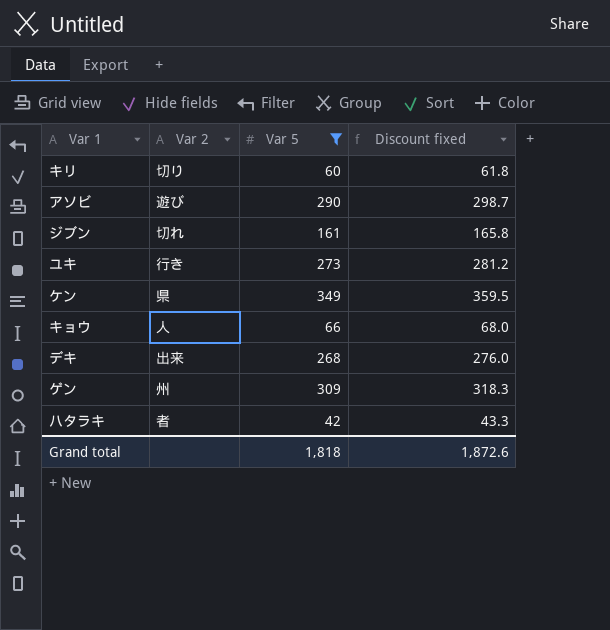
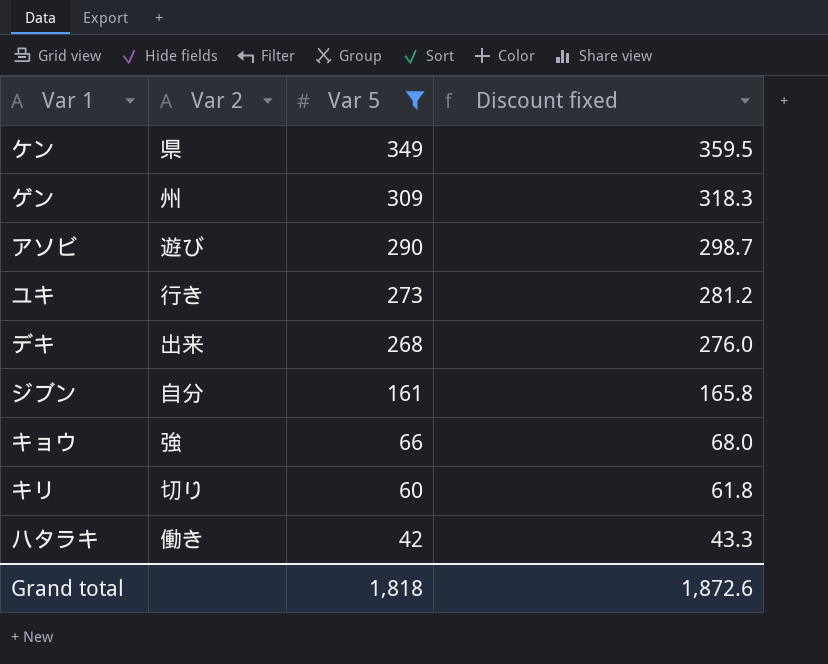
row order: none -> Var 5 descending
ジブン | Var 2: 切れ -> 自分
キョウ | Var 2: 人 -> 強
ハタラキ | Var 2: 者 -> 働き

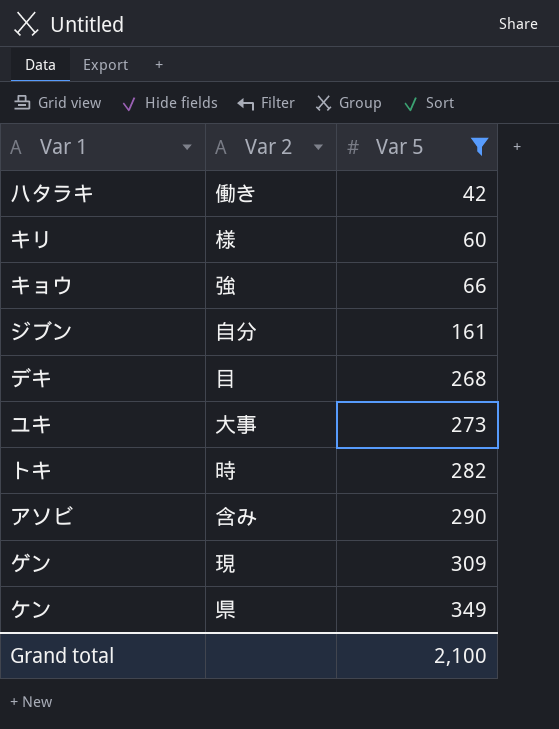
row order: Var 5 descending -> Var 5 ascending
column Discount fixed | formula: [Var 5] * 1.03 -> none
キリ | Var 2: 切り -> 様
デキ | Var 2: 出来 -> 目
ユキ | Var 2: 行き -> 大事
row トキ: none -> 時 | 282
アソビ | Var 2: 遊び -> 含み
ゲン | Var 2: 州 -> 現
Grand total | Var 5: 1,818 -> 2,100

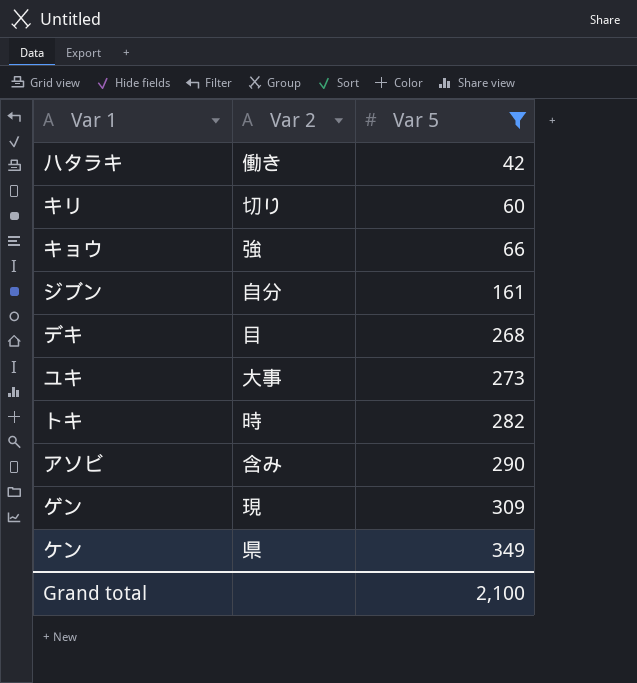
キリ | Var 2: 様 -> 切り

